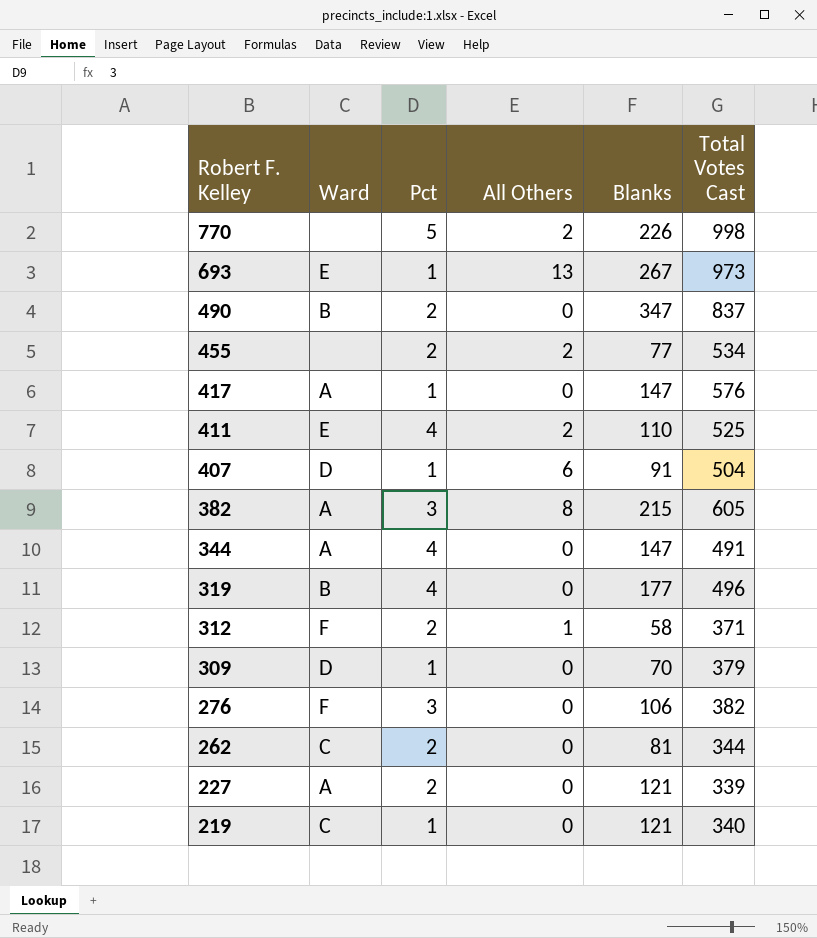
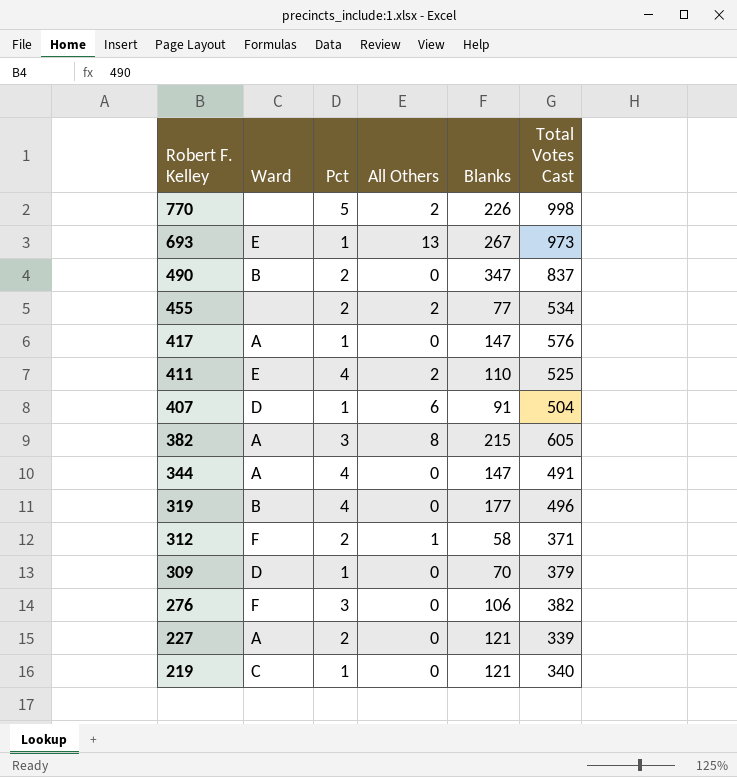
row 262: C | 2 | 0 | 81 | 344 -> none

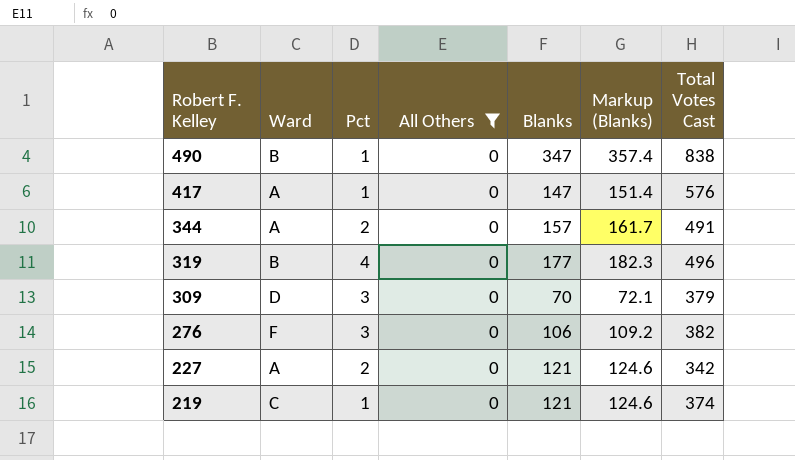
filter: none -> All Others = 0
column Markup (Blanks) | formula: none -> [Blanks] * 1.03
490 | Pct: 2 -> 1
490 | Total Votes Cast: 837 -> 838
344 | Pct: 4 -> 2
344 | Blanks: 147 -> 157
309 | Pct: 1 -> 3
227 | Total Votes Cast: 339 -> 342
219 | Total Votes Cast: 340 -> 374

